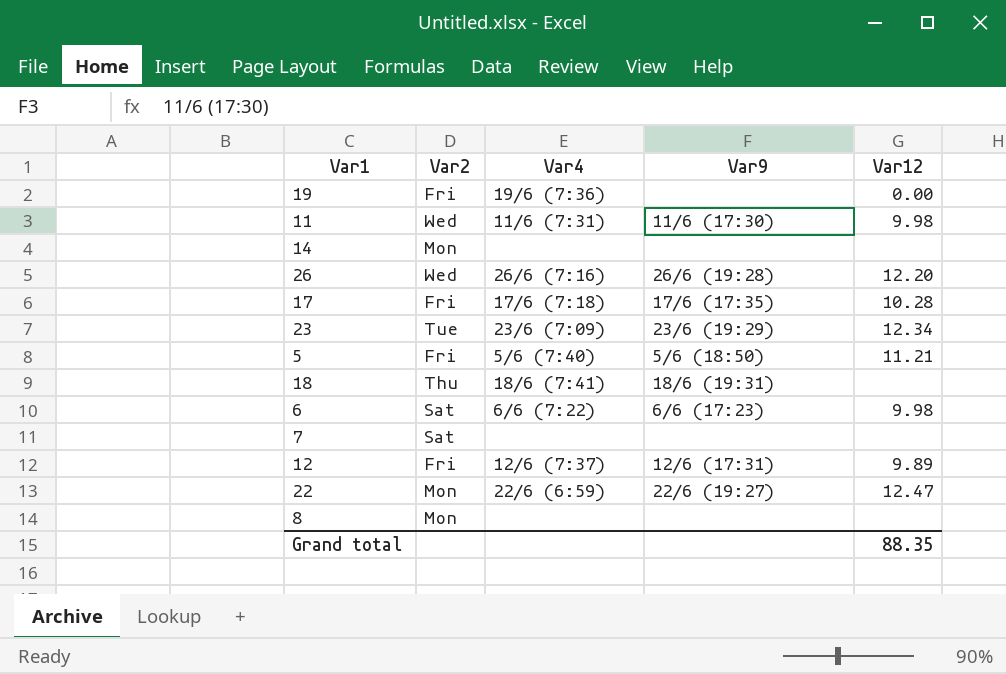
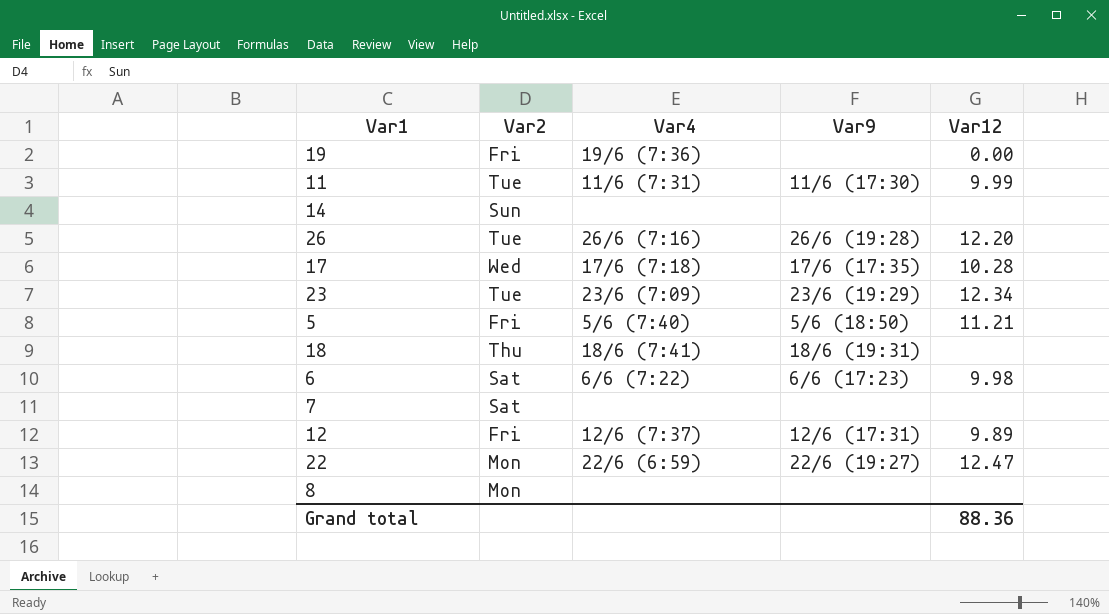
11 | Var2: Wed -> Tue
11 | Var12: 9.98 -> 9.99
14 | Var2: Mon -> Sun
26 | Var2: Wed -> Tue
17 | Var2: Fri -> Wed
Grand total | Var12: 88.35 -> 88.36

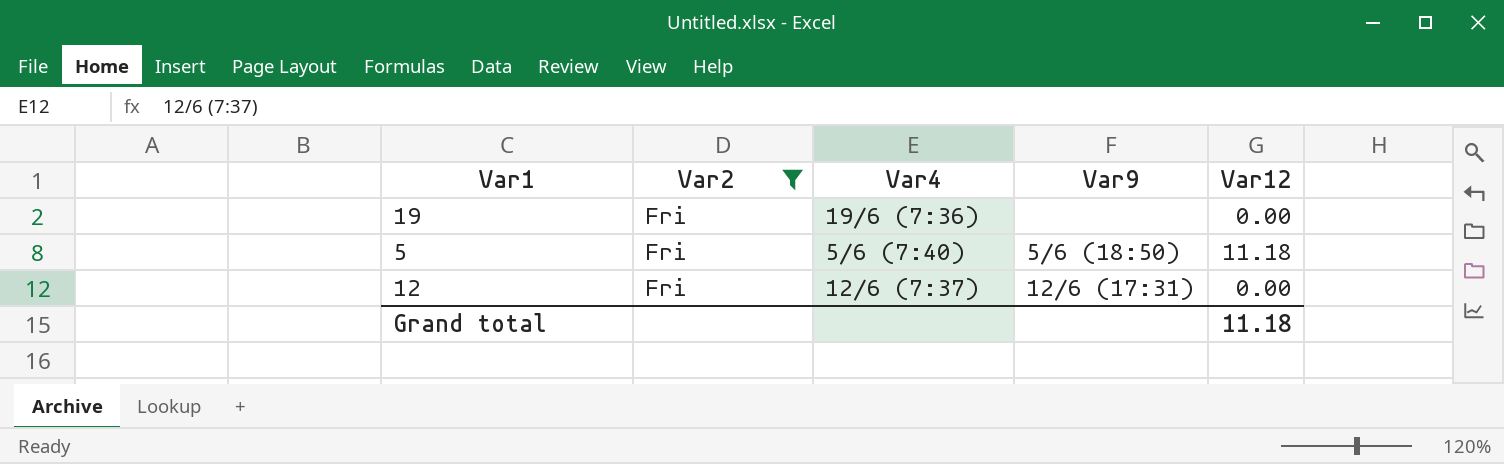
filter: none -> Var2 = Fri
5 | Var12: 11.21 -> 11.18
12 | Var12: 9.89 -> 0.00
Grand total | Var12: 88.36 -> 11.18

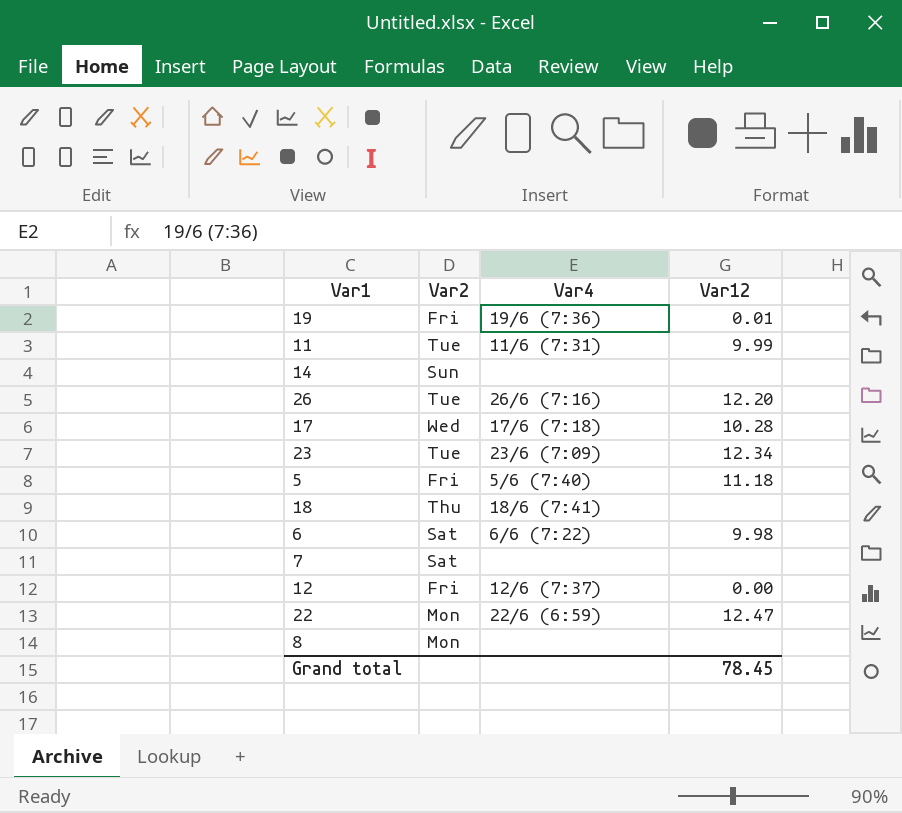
filter: Var2 = Fri -> none
column Var9 | position: 4 -> none
19 | Var12: 0.00 -> 0.01
Grand total | Var12: 11.18 -> 78.45

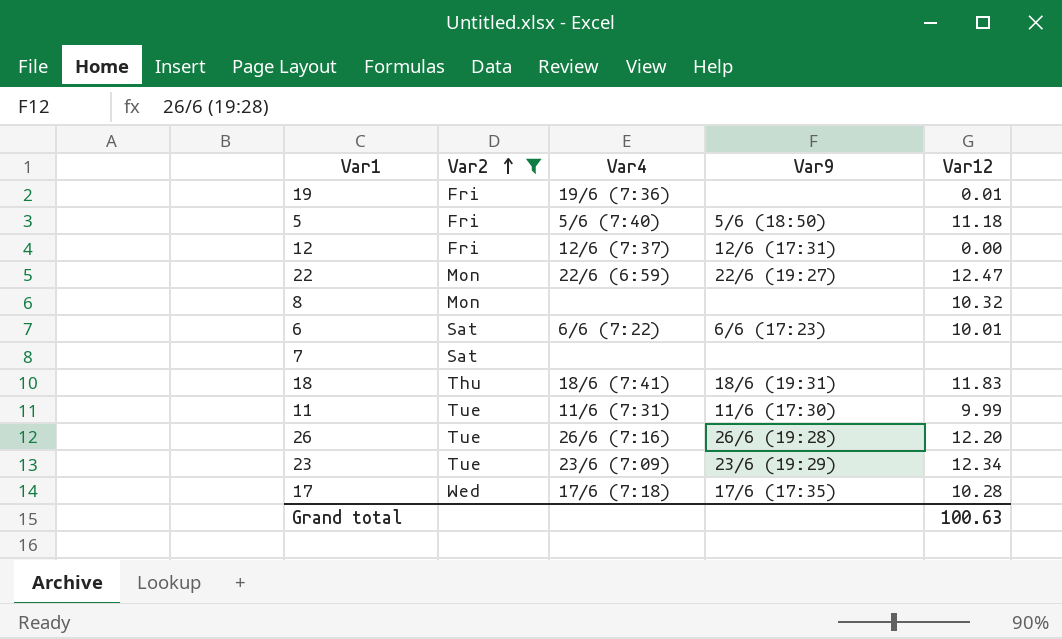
filter: none -> Var2 != Sun
row order: none -> Var2 ascending
column Var9 | position: none -> 4
8 | Var12: none -> 10.32
6 | Var12: 9.98 -> 10.01
18 | Var12: none -> 11.83
Grand total | Var12: 78.45 -> 100.63

